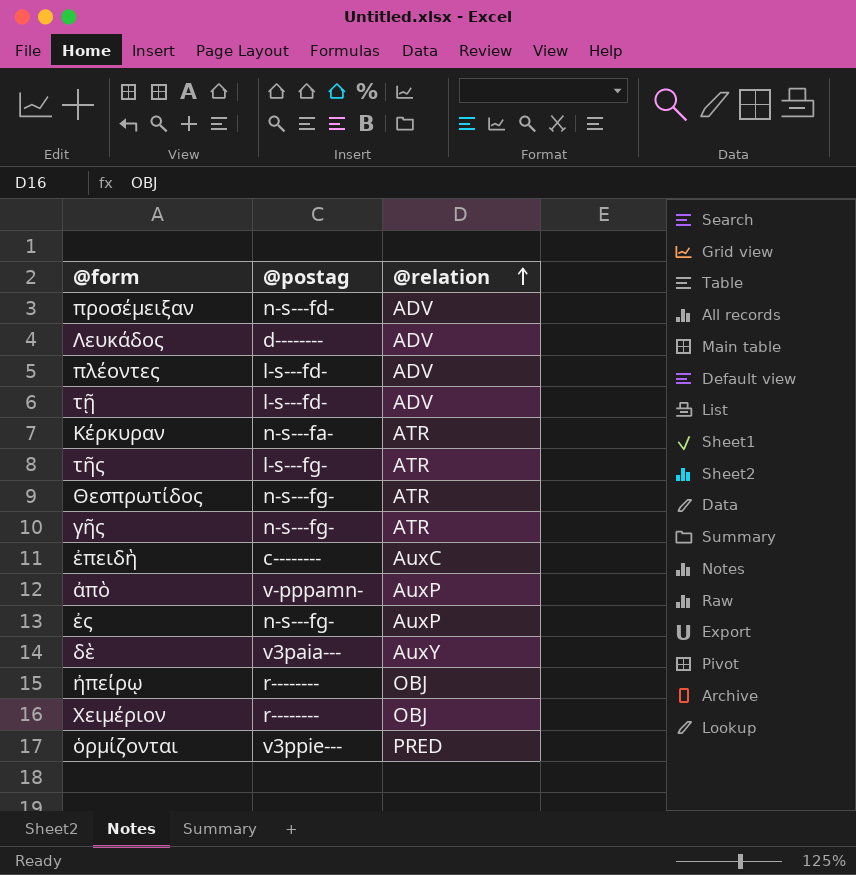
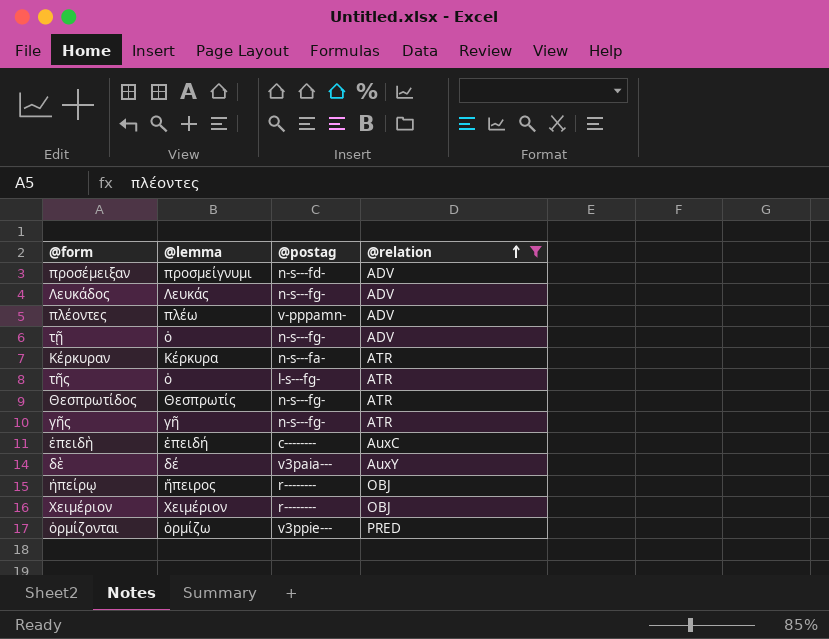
filter: none -> @relation != AuxP
column @lemma | position: none -> 2
Λευκάδος | @postag: d-------- -> n-s---fg-
πλέοντες | @postag: l-s---fd- -> v-pppamn-
τῇ | @postag: l-s---fd- -> n-s---fg-

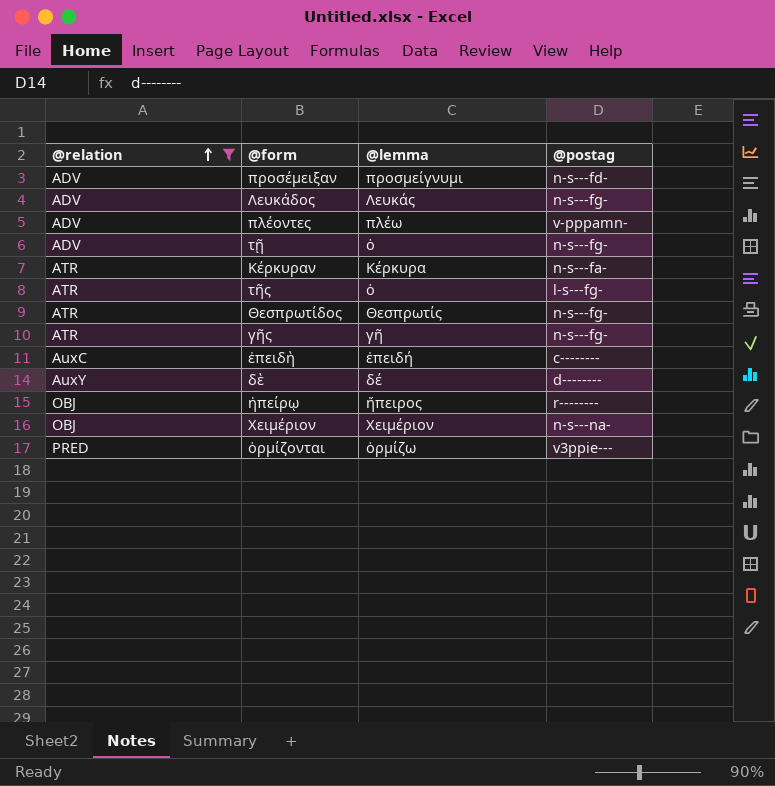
column @relation | position: 4 -> 1
δὲ | @postag: v3paia--- -> d--------
Χειμέριον | @postag: r-------- -> n-s---na-

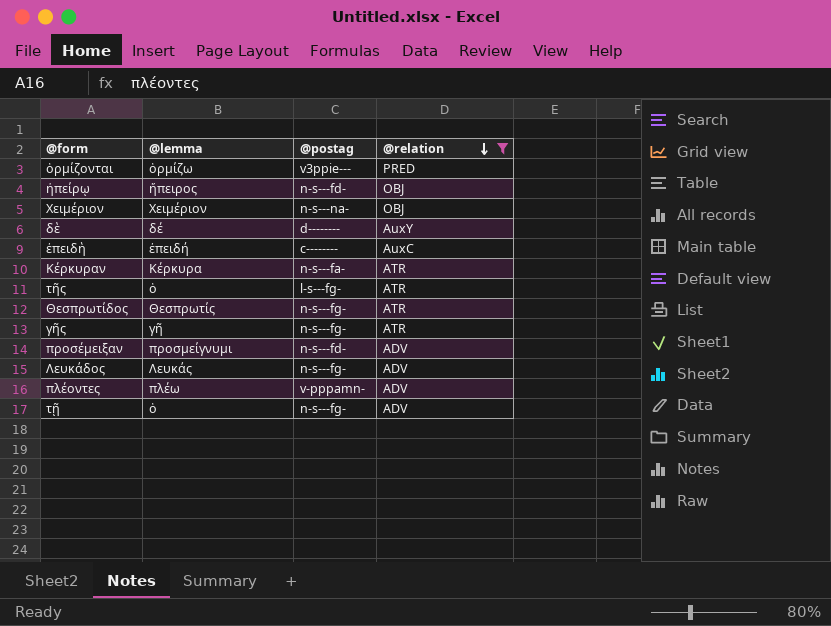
row order: @relation ascending -> @relation descending
column @relation | position: 1 -> 4
ἠπείρῳ | @postag: r-------- -> n-s---fd-

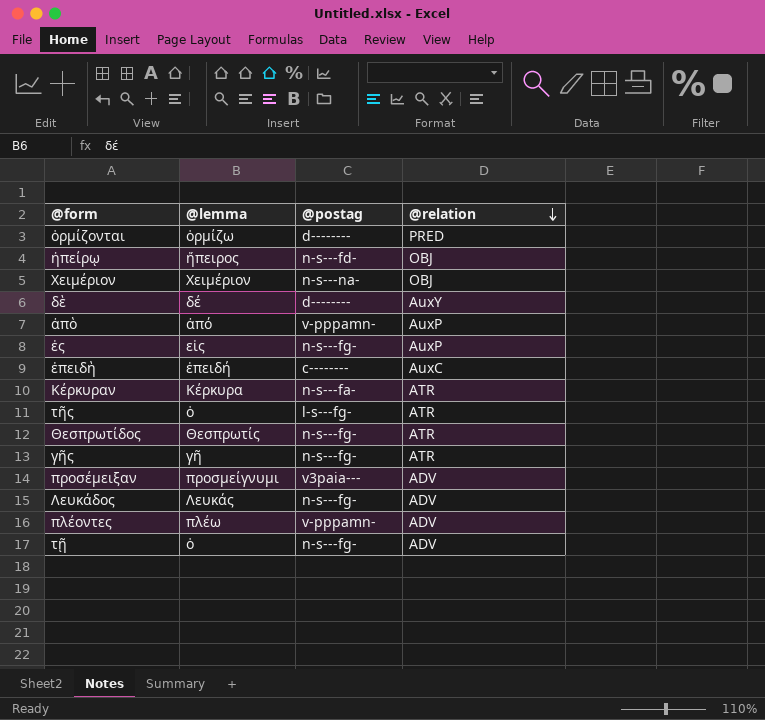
filter: @relation != AuxP -> none
ὁρμίζονται | @postag: v3ppie--- -> d--------
προσέμειξαν | @postag: n-s---fd- -> v3paia---

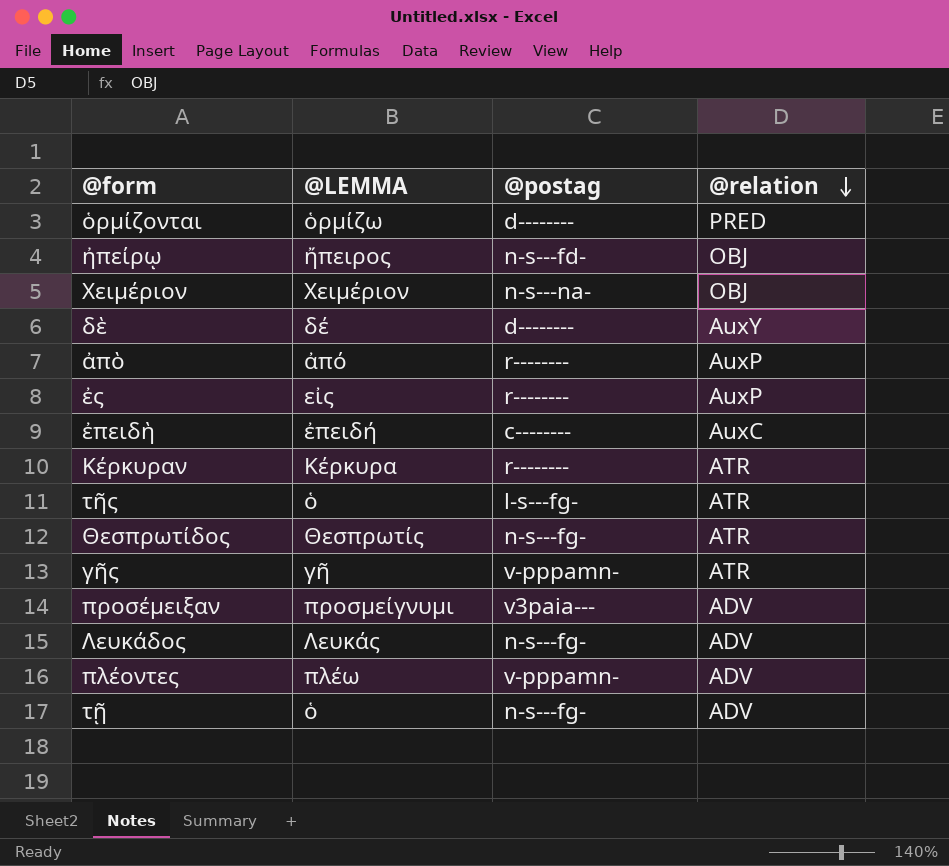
column name: @lemma -> @LEMMA
ἀπὸ | @postag: v-pppamn- -> r--------
ἐς | @postag: n-s---fg- -> r--------
Κέρκυραν | @postag: n-s---fa- -> r--------
γῆς | @postag: n-s---fg- -> v-pppamn-

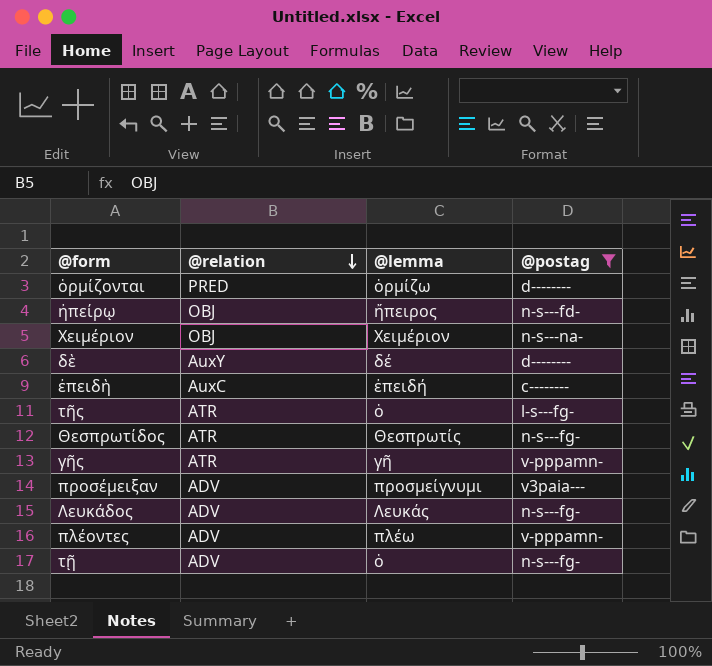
filter: none -> @postag != r--------
column @relation | position: 4 -> 2
column name: @LEMMA -> @lemma

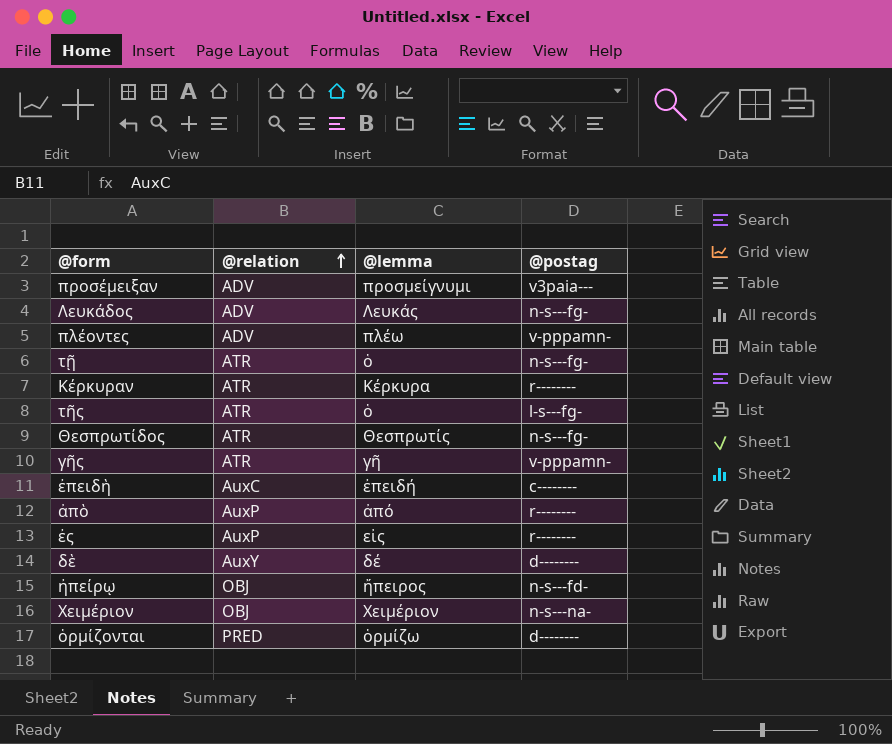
filter: @postag != r-------- -> none
row order: @relation descending -> @relation ascending
τῇ | @relation: ADV -> ATR

